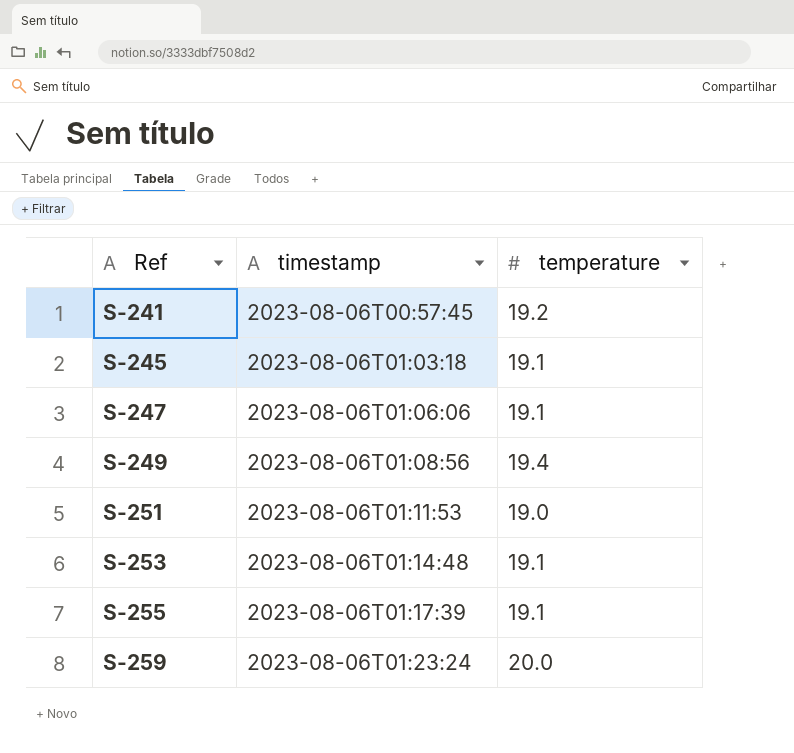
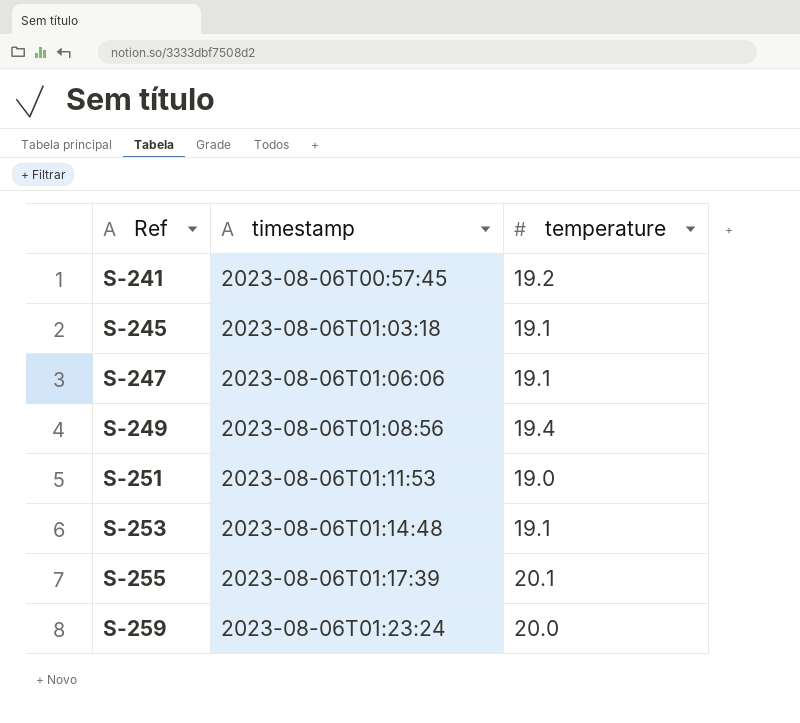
S-255 | temperature: 19.1 -> 20.1

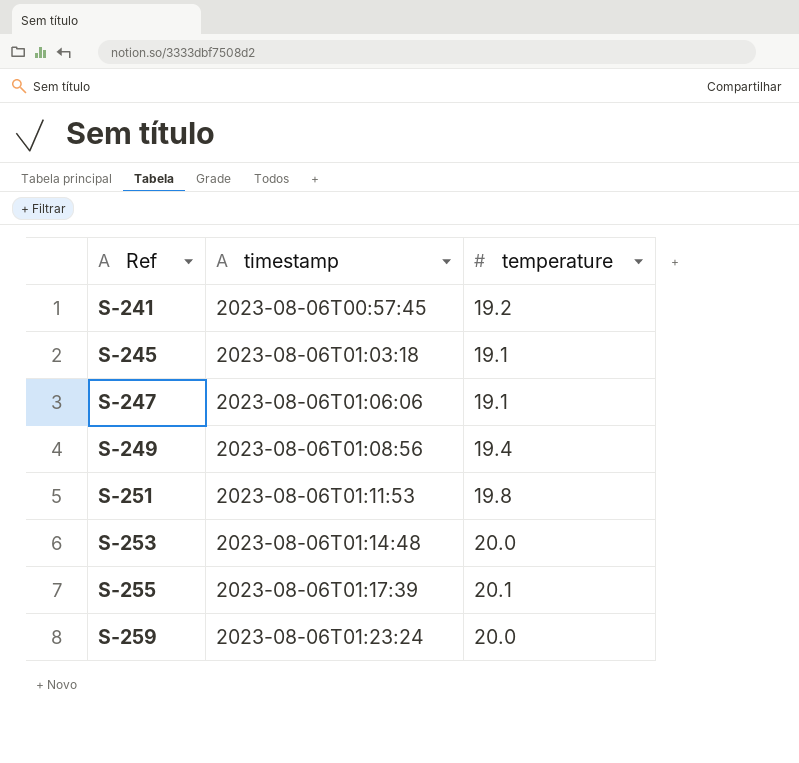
S-251 | temperature: 19.0 -> 19.8
S-253 | temperature: 19.1 -> 20.0

